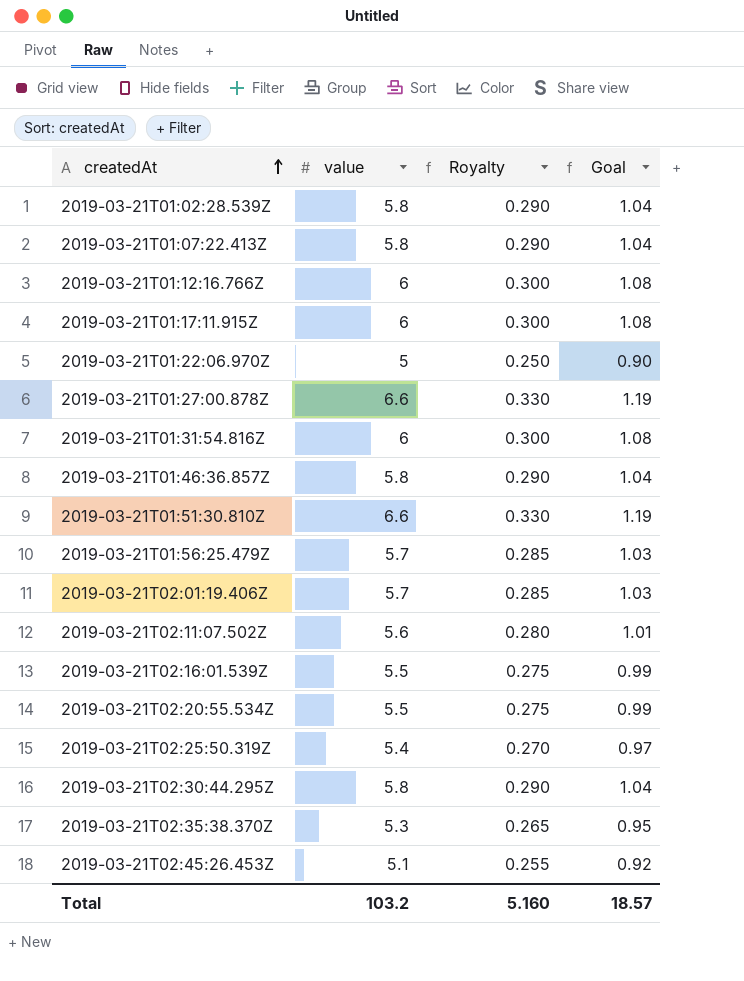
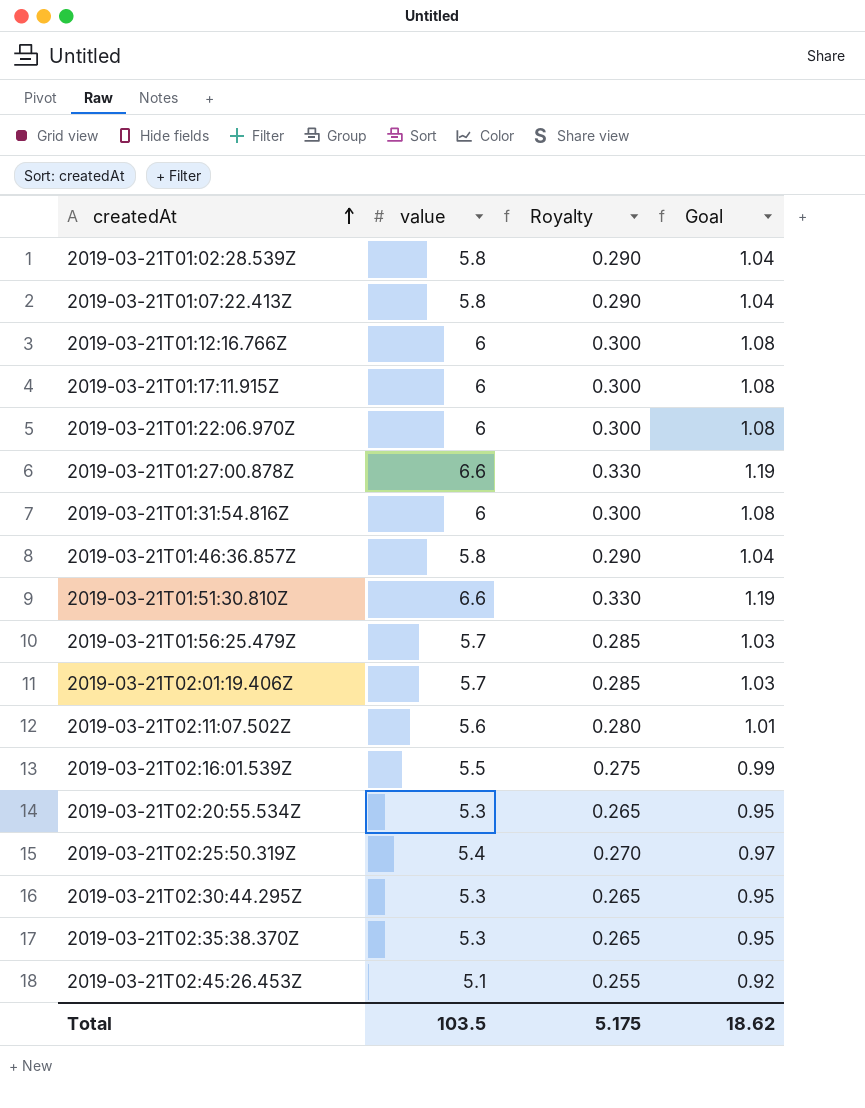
2019-03-21T01:22:06.970Z | value: 5 -> 6
2019-03-21T01:22:06.970Z | Royalty: 0.250 -> 0.300
2019-03-21T01:22:06.970Z | Goal: 0.90 -> 1.08
2019-03-21T02:20:55.534Z | value: 5.5 -> 5.3
2019-03-21T02:20:55.534Z | Royalty: 0.275 -> 0.265
2019-03-21T02:20:55.534Z | Goal: 0.99 -> 0.95
2019-03-21T02:30:44.295Z | value: 5.8 -> 5.3
2019-03-21T02:30:44.295Z | Royalty: 0.290 -> 0.265
2019-03-21T02:30:44.295Z | Goal: 1.04 -> 0.95
Total | value: 103.2 -> 103.5
Total | Royalty: 5.160 -> 5.175
Total | Goal: 18.57 -> 18.62

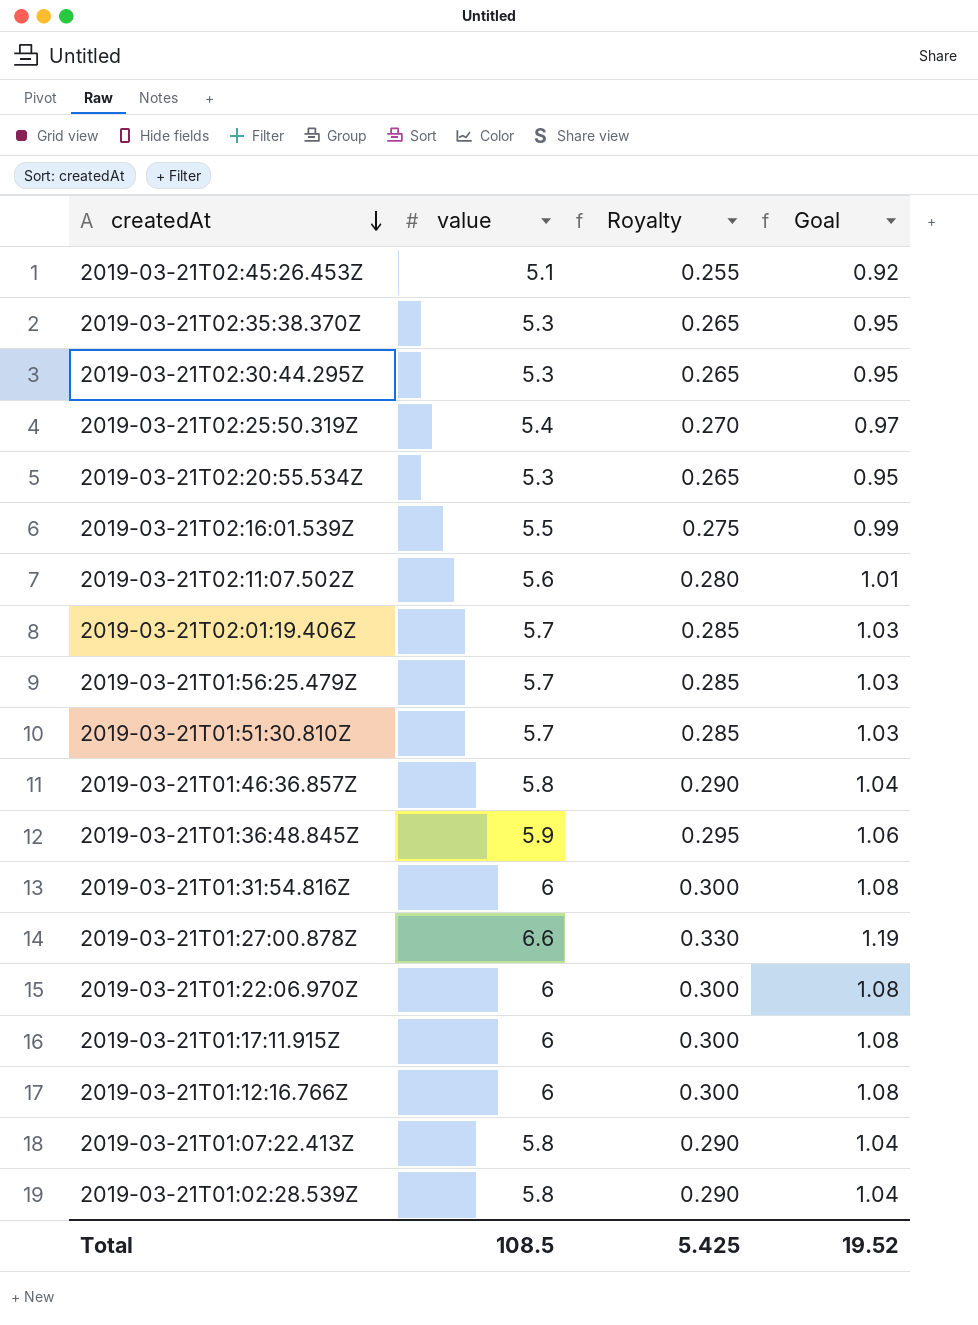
row order: createdAt ascending -> createdAt descending
2019-03-21T01:51:30.810Z | value: 6.6 -> 5.7
2019-03-21T01:51:30.810Z | Royalty: 0.330 -> 0.285
2019-03-21T01:51:30.810Z | Goal: 1.19 -> 1.03
row 2019-03-21T01:36:48.845Z: none -> 5.9 | 0.295 | 1.06
Total | value: 103.5 -> 108.5
Total | Royalty: 5.175 -> 5.425
Total | Goal: 18.62 -> 19.52

